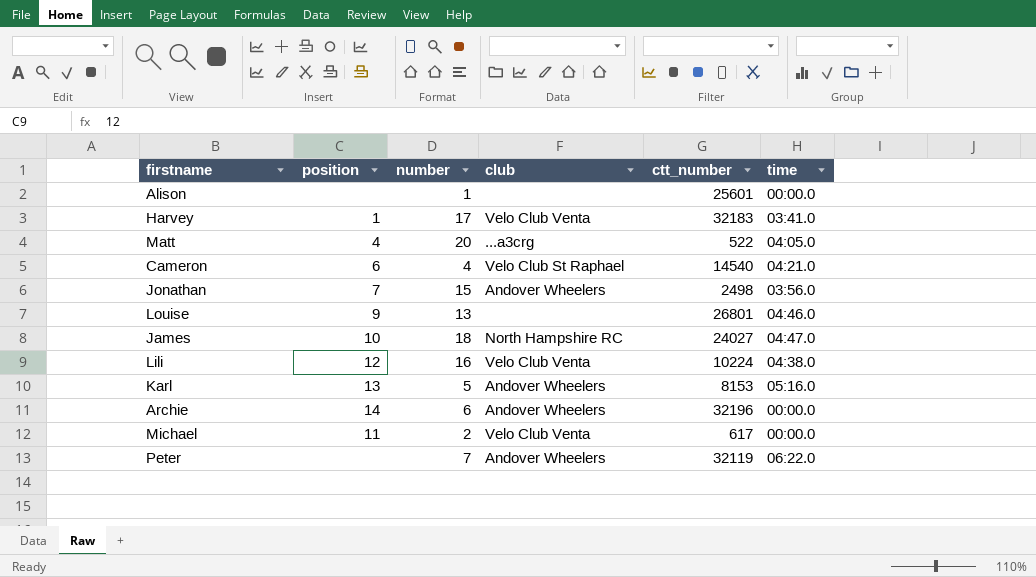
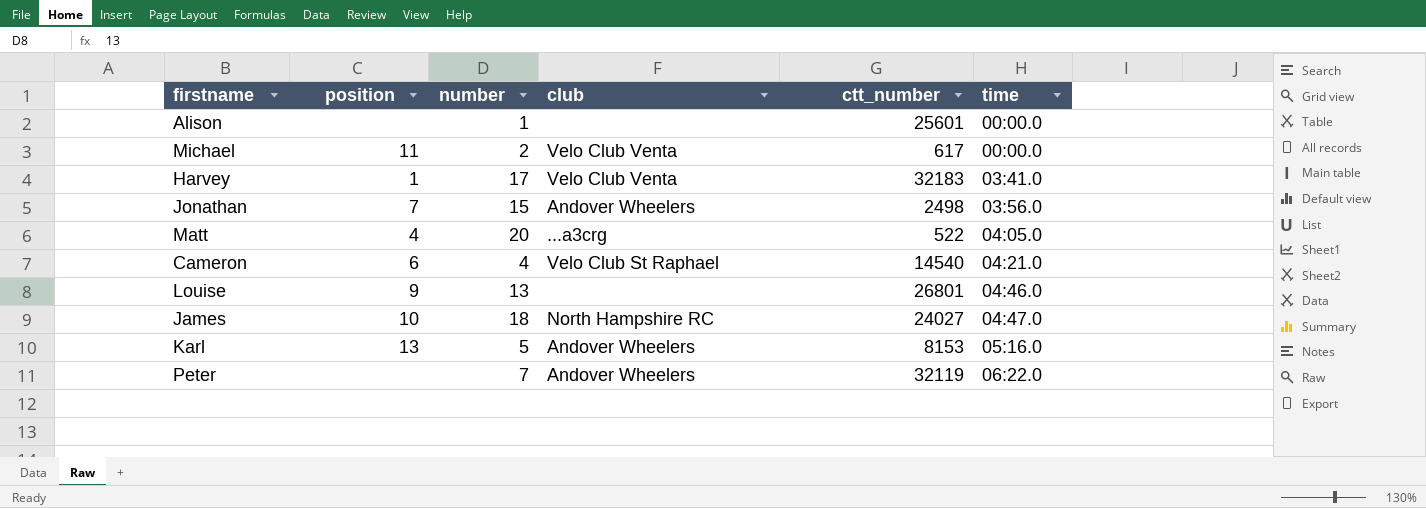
row order: none -> time ascending
row Lili: 12 | 16 | Velo Club Venta | 10224 | 04:38.0 -> none
row Archie: 14 | 6 | Andover Wheelers | 32196 | 00:00.0 -> none

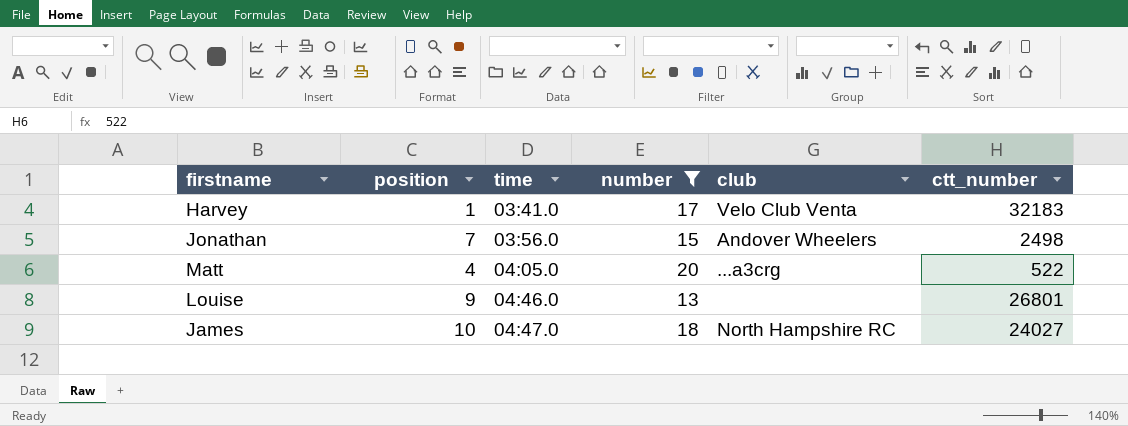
filter: none -> number >= 13
column time | position: 6 -> 3

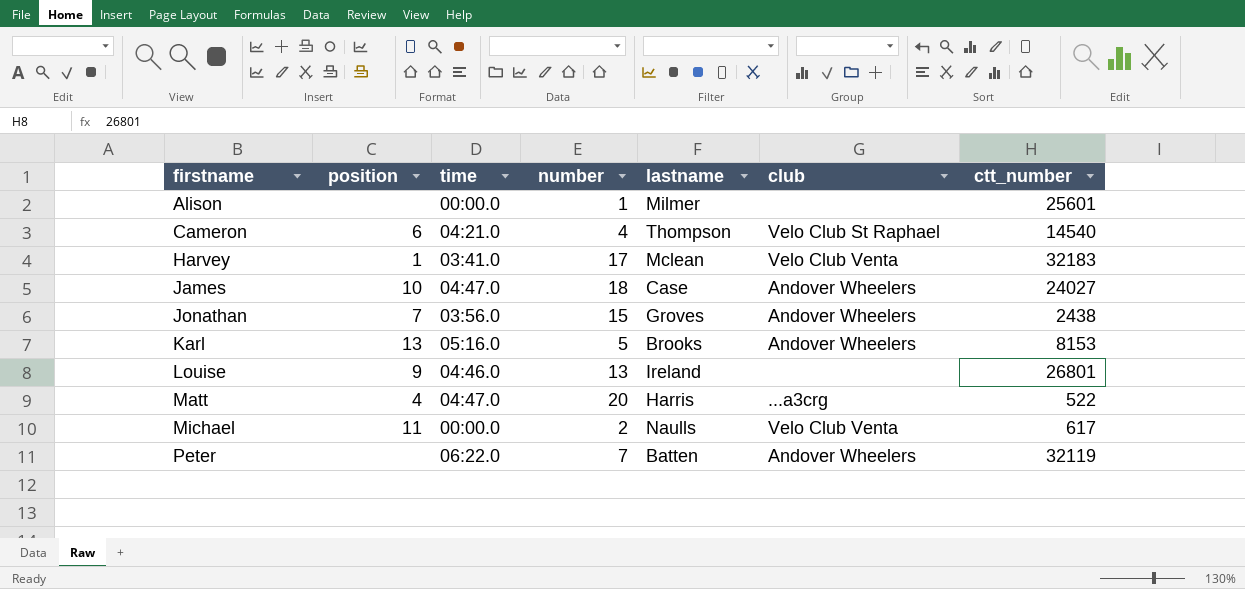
filter: number >= 13 -> none
row order: time ascending -> firstname ascending
column lastname | position: none -> 5
James | club: North Hampshire RC -> Andover Wheelers
Jonathan | ctt_number: 2498 -> 2438
Matt | time: 04:05.0 -> 04:47.0

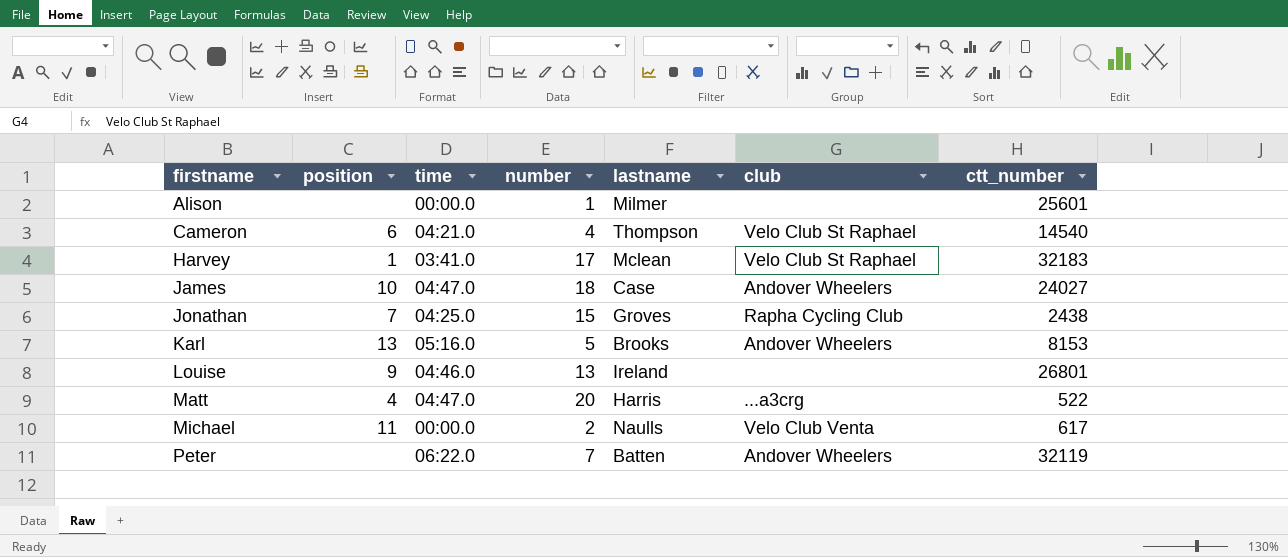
Harvey | club: Velo Club Venta -> Velo Club St Raphael
Jonathan | time: 03:56.0 -> 04:25.0
Jonathan | club: Andover Wheelers -> Rapha Cycling Club

